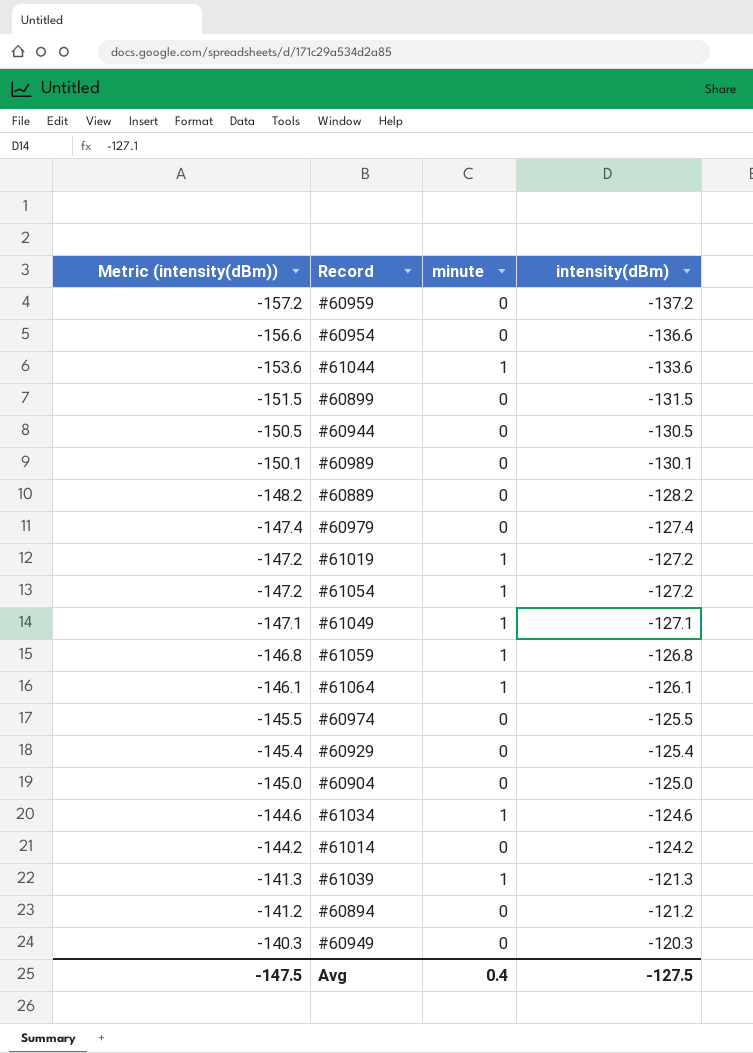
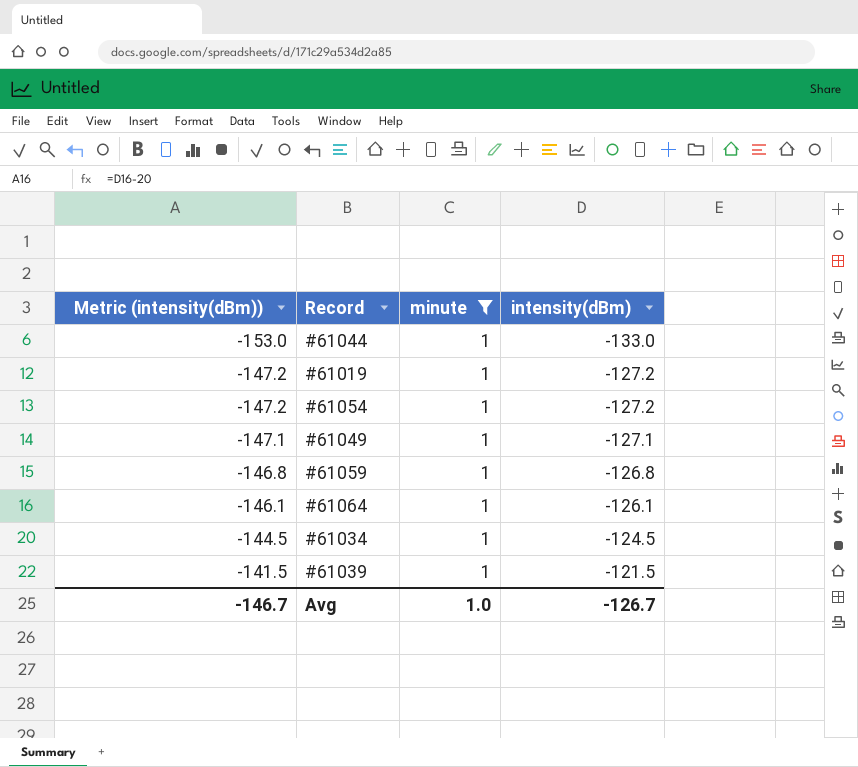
filter: none -> minute = 1
#61044 | Metric (intensity(dBm)): -153.6 -> -153.0
#61044 | intensity(dBm): -133.6 -> -133.0
#61034 | Metric (intensity(dBm)): -144.6 -> -144.5
#61034 | intensity(dBm): -124.6 -> -124.5
#61039 | Metric (intensity(dBm)): -141.3 -> -141.5
#61039 | intensity(dBm): -121.3 -> -121.5
Avg | Metric (intensity(dBm)): -147.5 -> -146.7
Avg | minute: 0.4 -> 1.0
Avg | intensity(dBm): -127.5 -> -126.7

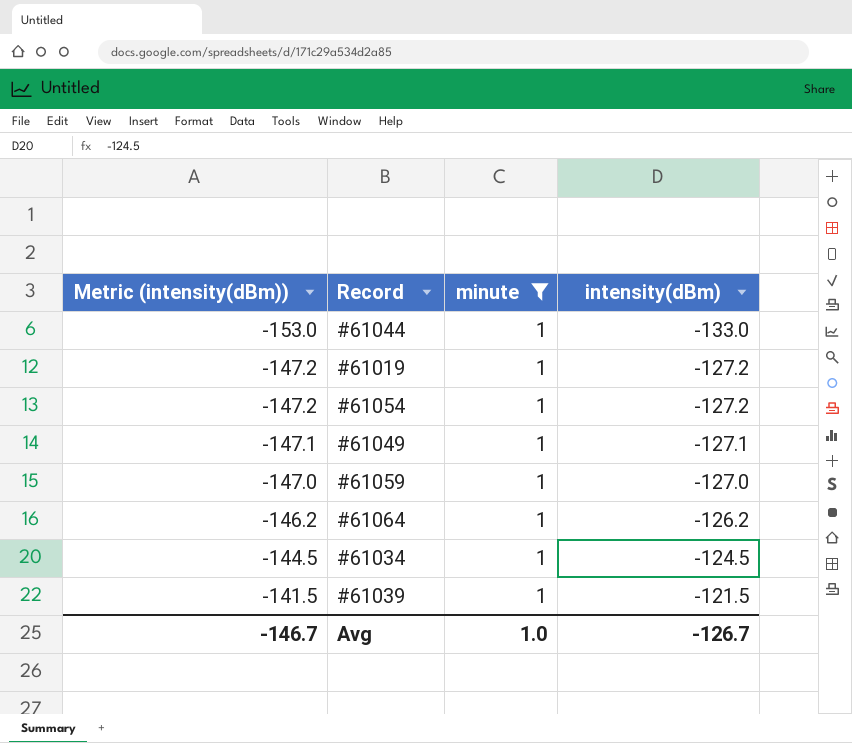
#61059 | Metric (intensity(dBm)): -146.8 -> -147.0
#61059 | intensity(dBm): -126.8 -> -127.0
#61064 | Metric (intensity(dBm)): -146.1 -> -146.2
#61064 | intensity(dBm): -126.1 -> -126.2

